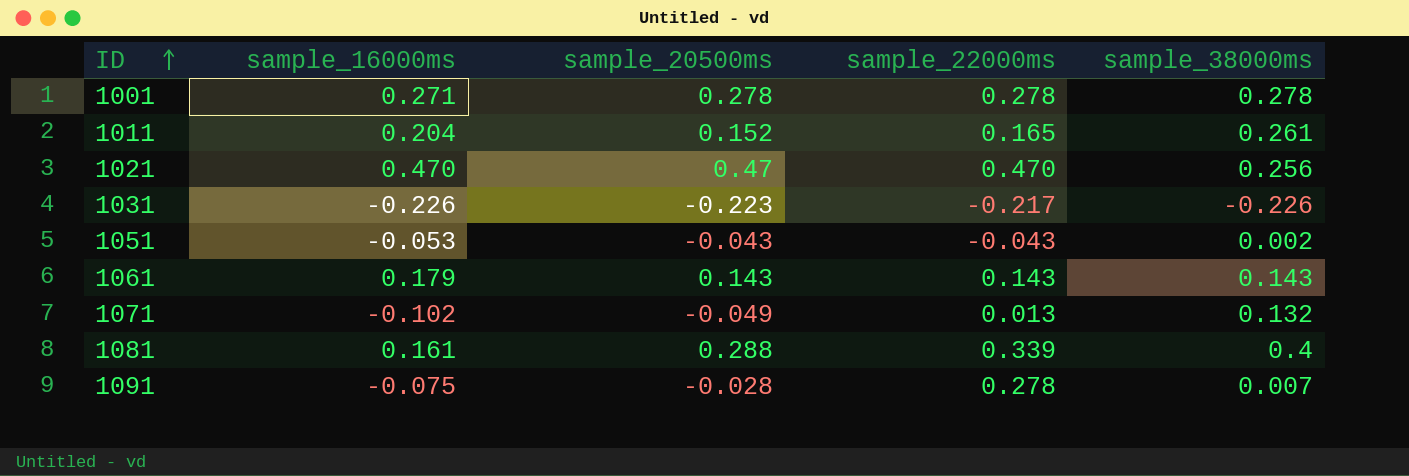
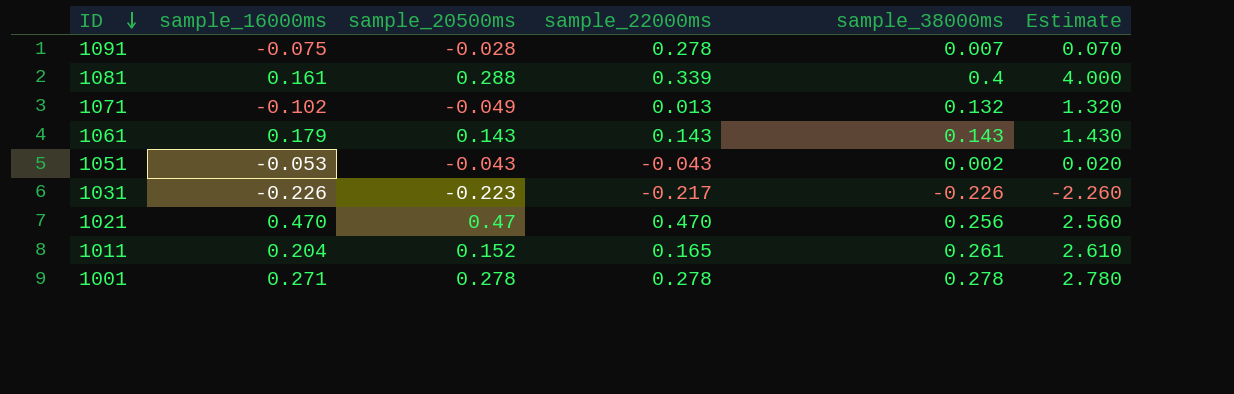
row order: ID ascending -> ID descending
column Estimate | formula: none -> [sample_38000ms] * 10

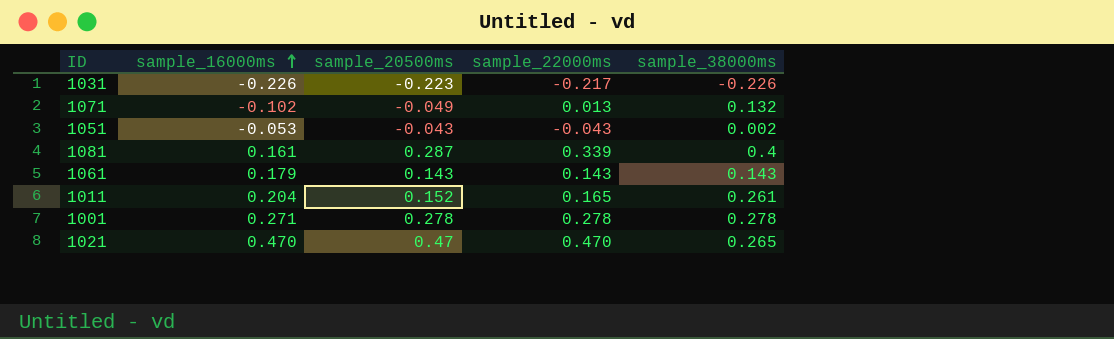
row order: ID descending -> sample_16000ms ascending
column Estimate | formula: [sample_38000ms] * 10 -> none
row 1091: -0.075 | -0.028 | 0.278 | 0.007 | 0.070 -> none
1081 | sample_20500ms: 0.288 -> 0.287
1021 | sample_38000ms: 0.256 -> 0.265

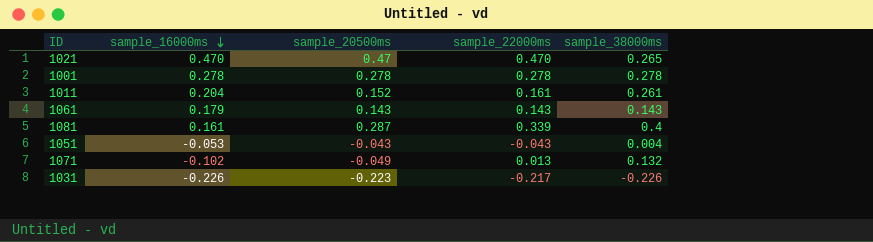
row order: sample_16000ms ascending -> sample_16000ms descending
1001 | sample_16000ms: 0.271 -> 0.278
1011 | sample_22000ms: 0.165 -> 0.161
1051 | sample_38000ms: 0.002 -> 0.004

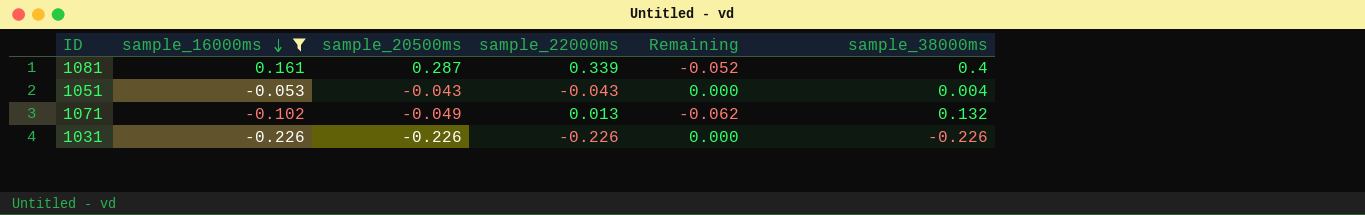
filter: none -> sample_16000ms <= 0.161
column Remaining | formula: none -> [sample_20500ms] - [sample_22000ms]
1031 | sample_20500ms: -0.223 -> -0.226
1031 | sample_22000ms: -0.217 -> -0.226

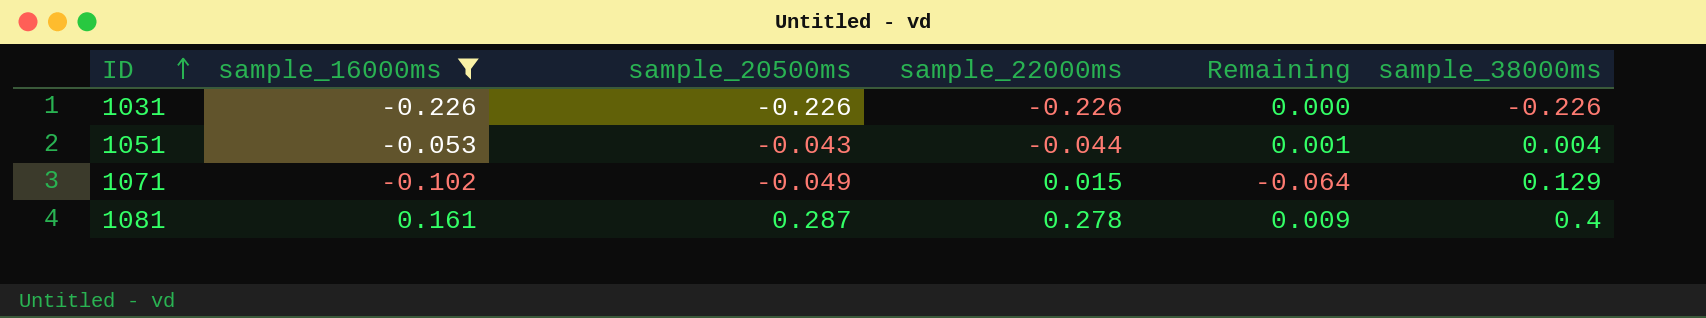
row order: sample_16000ms descending -> ID ascending
1051 | sample_22000ms: -0.043 -> -0.044
1051 | Remaining: 0.000 -> 0.001
1071 | sample_22000ms: 0.013 -> 0.015
1071 | Remaining: -0.062 -> -0.064
1071 | sample_38000ms: 0.132 -> 0.129
1081 | sample_22000ms: 0.339 -> 0.278
1081 | Remaining: -0.052 -> 0.009

